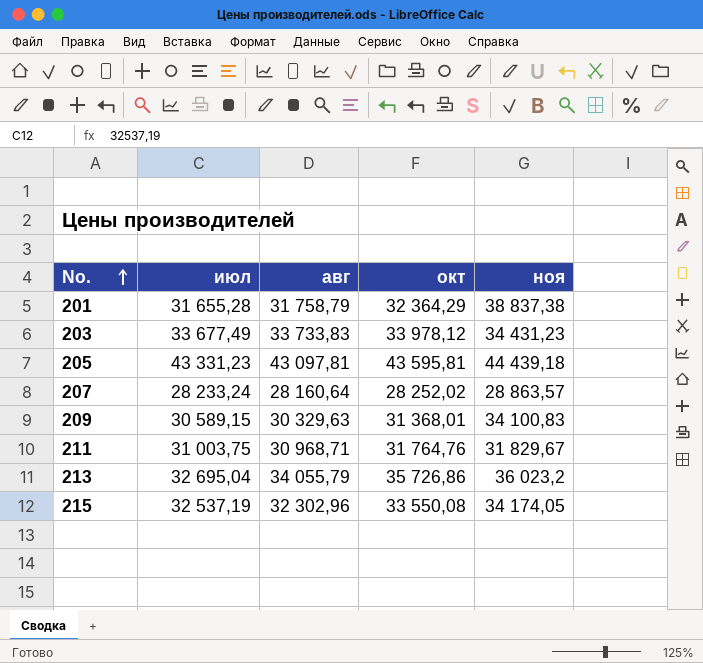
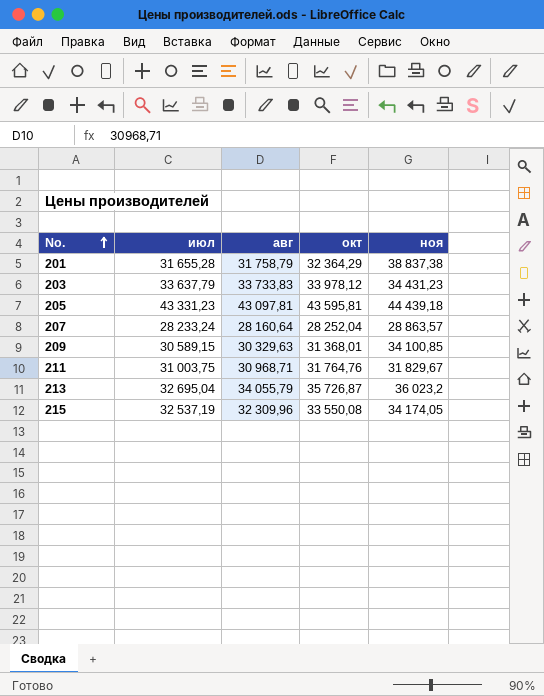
203 | июл: 33 677,49 -> 33 637,79
207 | окт: 28 252,02 -> 28 252,04
209 | ноя: 34 100,83 -> 34 100,85
213 | окт: 35 726,86 -> 35 726,87
215 | авг: 32 302,96 -> 32 309,96

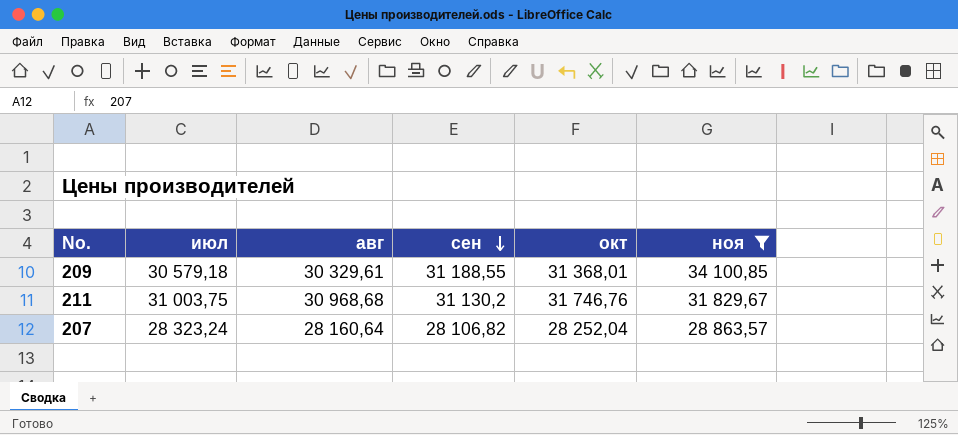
filter: none -> ноя <= 34 100,85
row order: No. ascending -> сен descending
column сен | position: none -> 4
209 | июл: 30 589,15 -> 30 579,18
209 | авг: 30 329,63 -> 30 329,61
211 | авг: 30 968,71 -> 30 968,68
211 | окт: 31 764,76 -> 31 746,76
207 | июл: 28 233,24 -> 28 323,24

